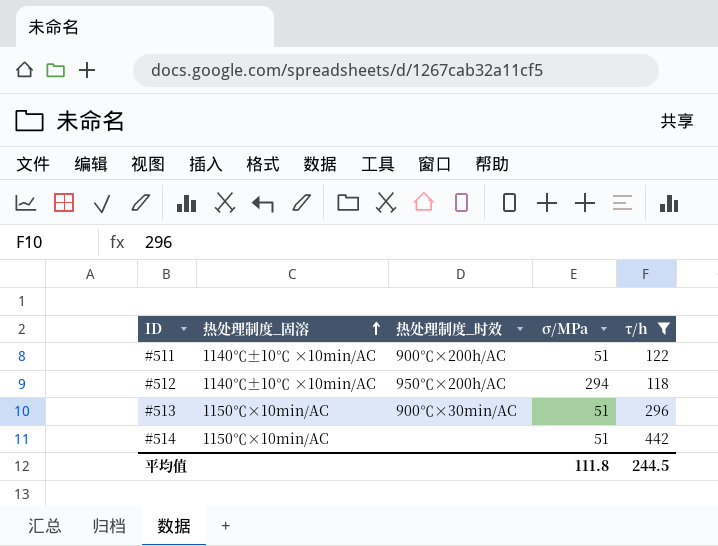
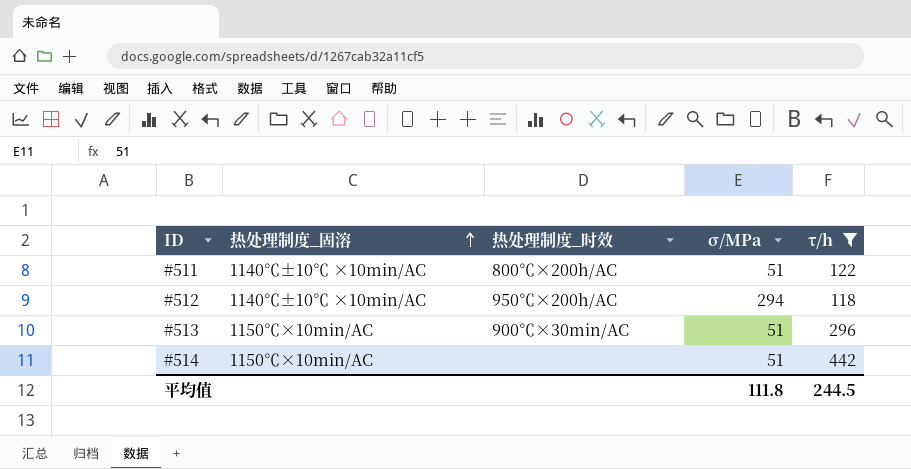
#511 | 热处理制度_时效: 900℃×200h/AC -> 800℃×200h/AC

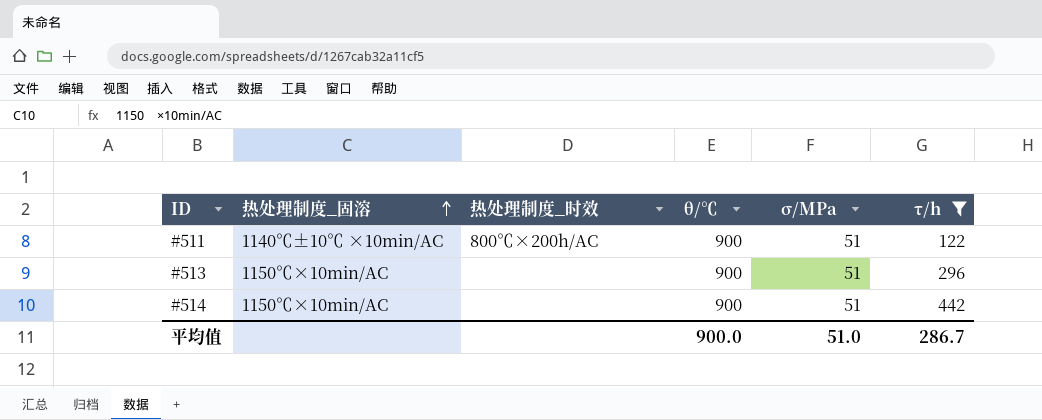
column θ/℃ | position: none -> 4
row #512: 1140℃±10℃ ×10min/AC | 950℃×200h/AC | 294 | 118 -> none
#513 | 热处理制度_时效: 900℃×30min/AC -> none
平均值 | σ/MPa: 111.8 -> 51.0
平均值 | τ/h: 244.5 -> 286.7

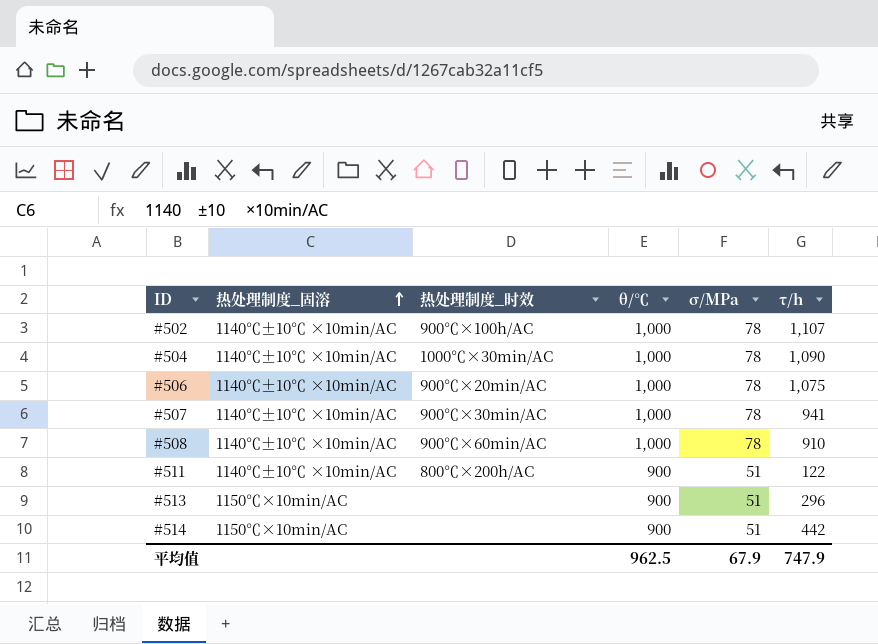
filter: τ/h <= 442 -> none
平均值 | θ/℃: 900.0 -> 962.5
平均值 | σ/MPa: 51.0 -> 67.9
平均值 | τ/h: 286.7 -> 747.9

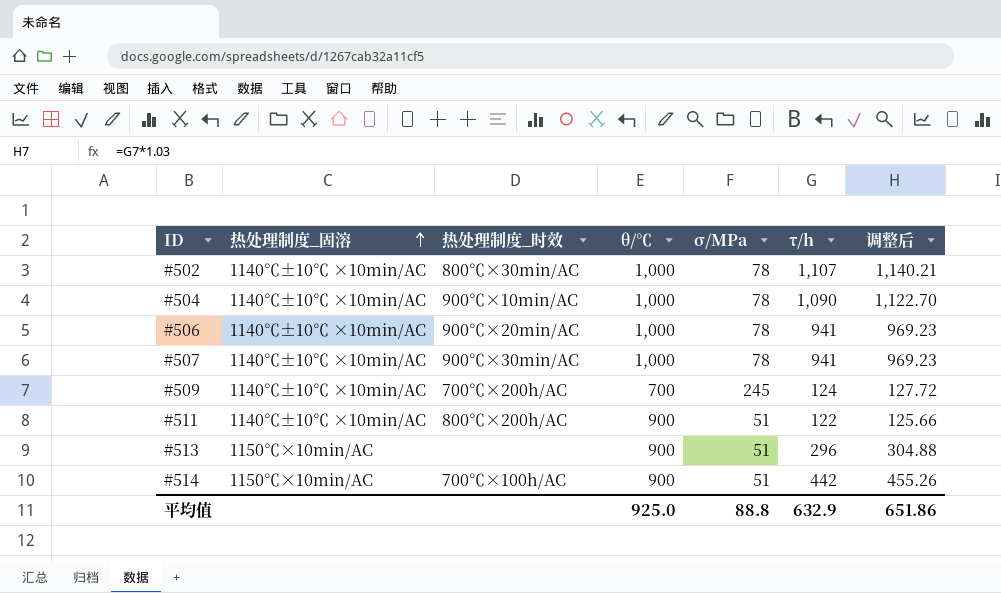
column 调整后 | formula: none -> [τ/h] * 1.03
row #508: 1140℃±10℃ ×10min/AC | 900℃×60min/AC | 1,000 | 78 | 910 -> none
#502 | 热处理制度_时效: 900℃×100h/AC -> 800℃×30min/AC
#504 | 热处理制度_时效: 1000℃×30min/AC -> 900℃×10min/AC
#506 | τ/h: 1,075 -> 941
row #509: none -> 1140℃±10℃ ×10min/AC | 700℃×200h/AC | 700 | 245 | 124 | 127.72
#514 | 热处理制度_时效: none -> 700℃×100h/AC
平均值 | θ/℃: 962.5 -> 925.0
平均值 | σ/MPa: 67.9 -> 88.8
平均值 | τ/h: 747.9 -> 632.9

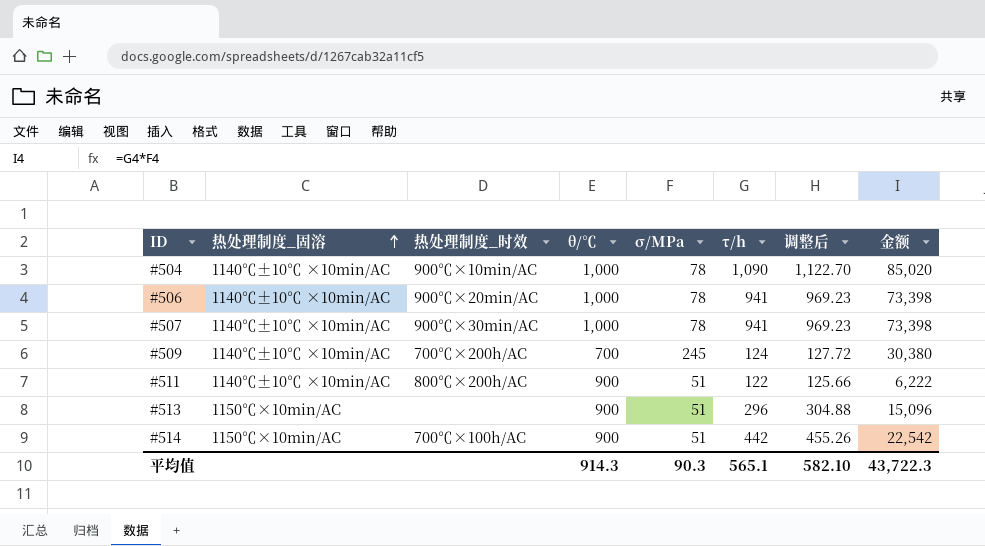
column 金额 | formula: none -> [σ/MPa] * [τ/h]
row #502: 1140℃±10℃ ×10min/AC | 800℃×30min/AC | 1,000 | 78 | 1,107 | 1,140.21 -> none
平均值 | θ/℃: 925.0 -> 914.3
平均值 | σ/MPa: 88.8 -> 90.3
平均值 | τ/h: 632.9 -> 565.1
平均值 | 调整后: 651.86 -> 582.10

